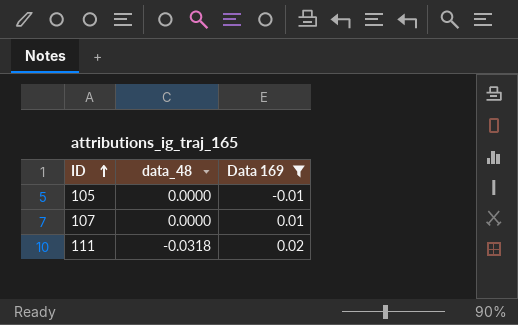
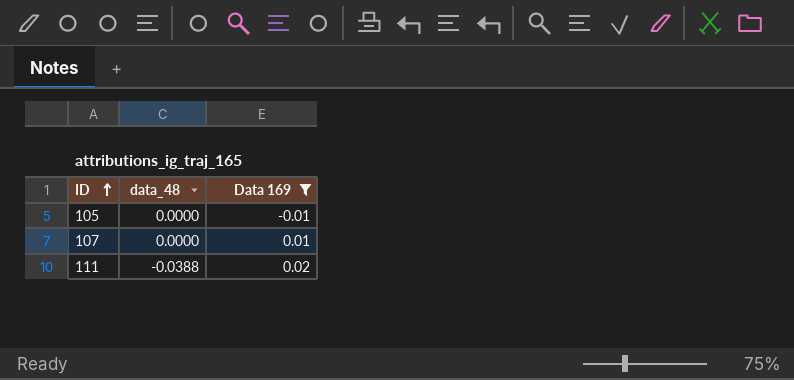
111 | data_48: -0.0318 -> -0.0388

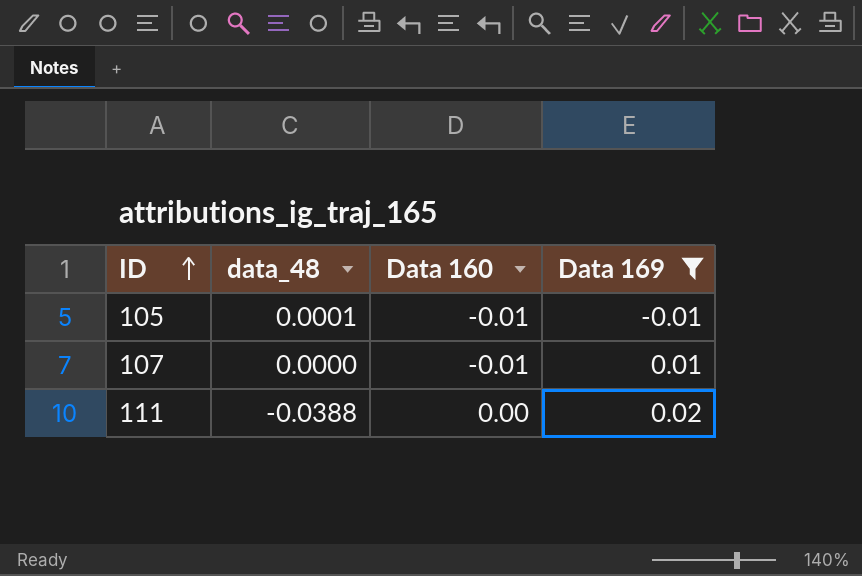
column Data 160 | position: none -> 3
105 | data_48: 0.0000 -> 0.0001

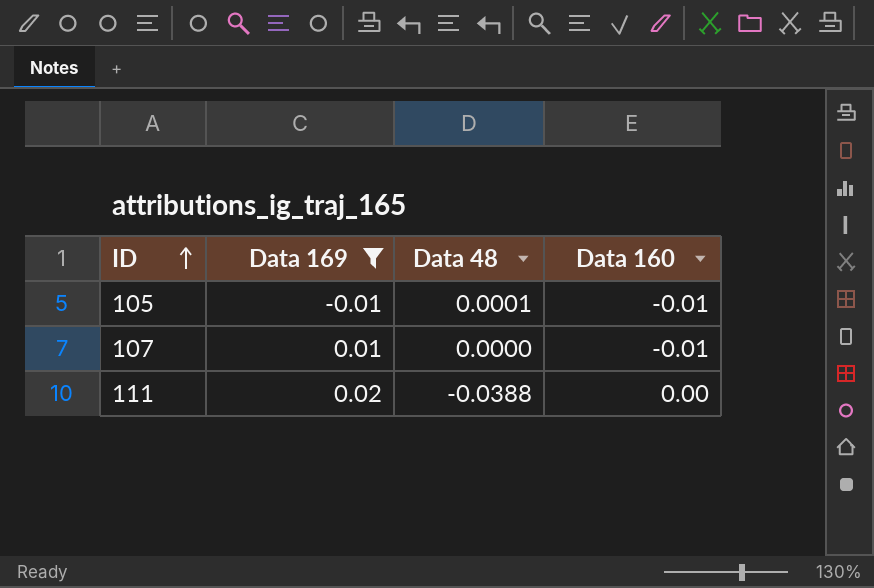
column Data 169 | position: 4 -> 2
column name: data_48 -> Data 48

